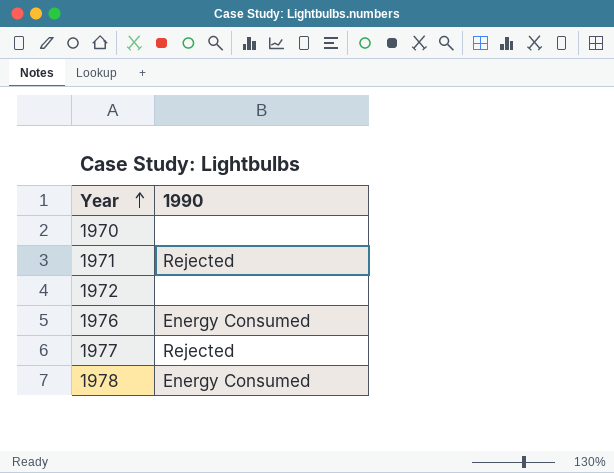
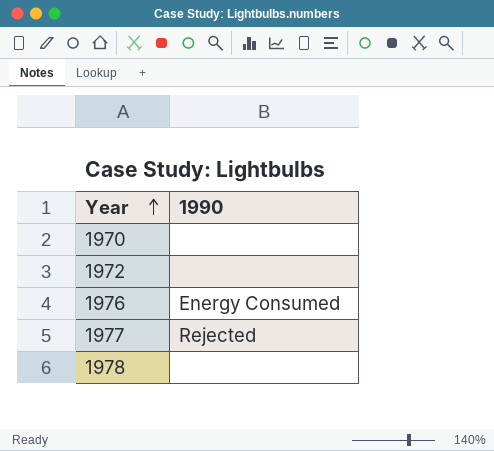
row 1971: Rejected -> none
1978 | 1990: Energy Consumed -> none

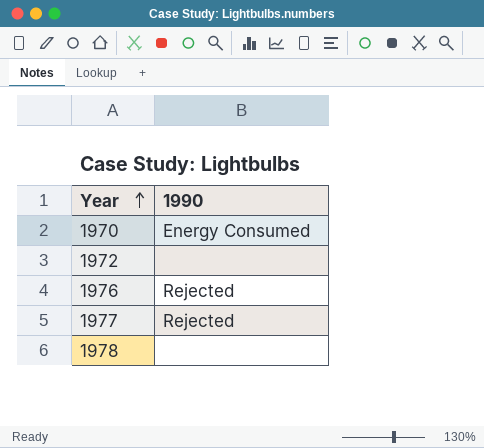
1970 | 1990: none -> Energy Consumed
1976 | 1990: Energy Consumed -> Rejected

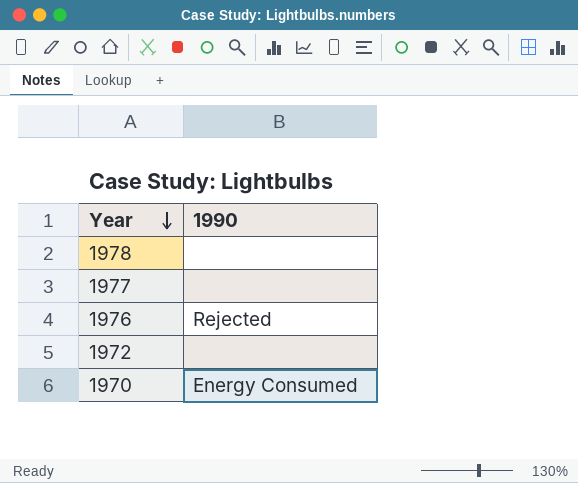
row order: Year ascending -> Year descending
1977 | 1990: Rejected -> none

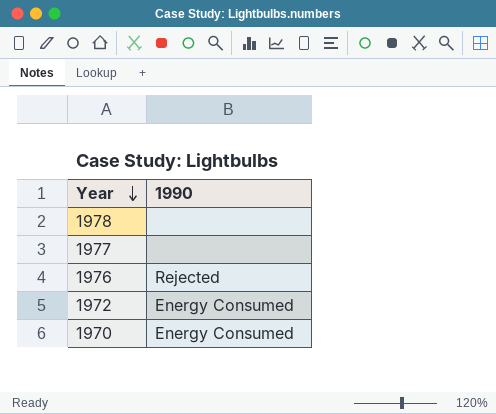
1972 | 1990: none -> Energy Consumed

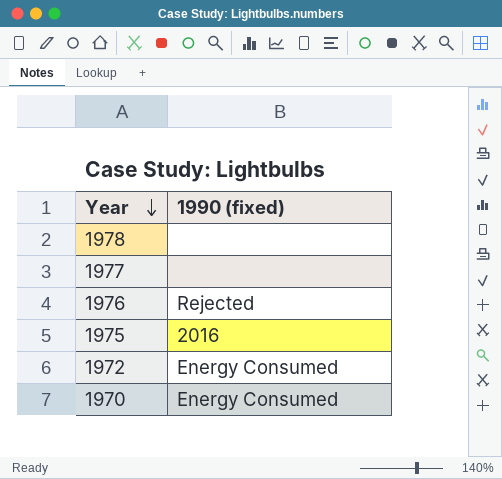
column name: 1990 -> 1990 (fixed)
row 1975: none -> 2016

